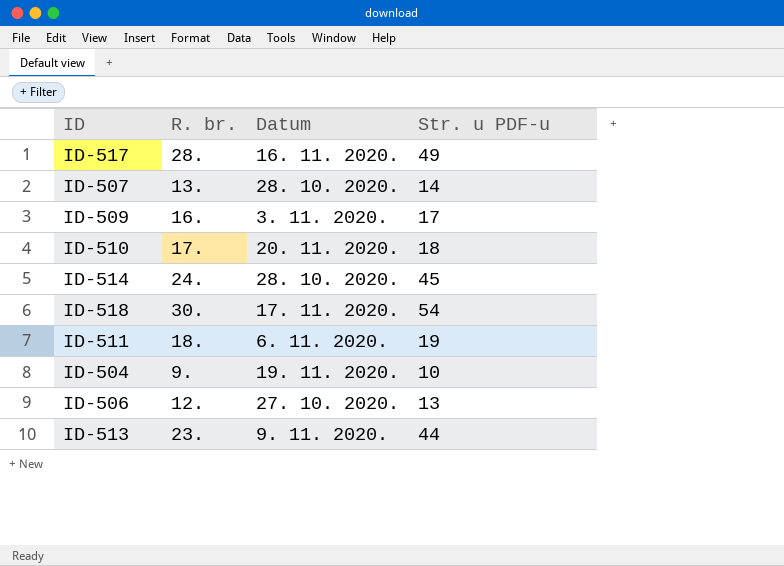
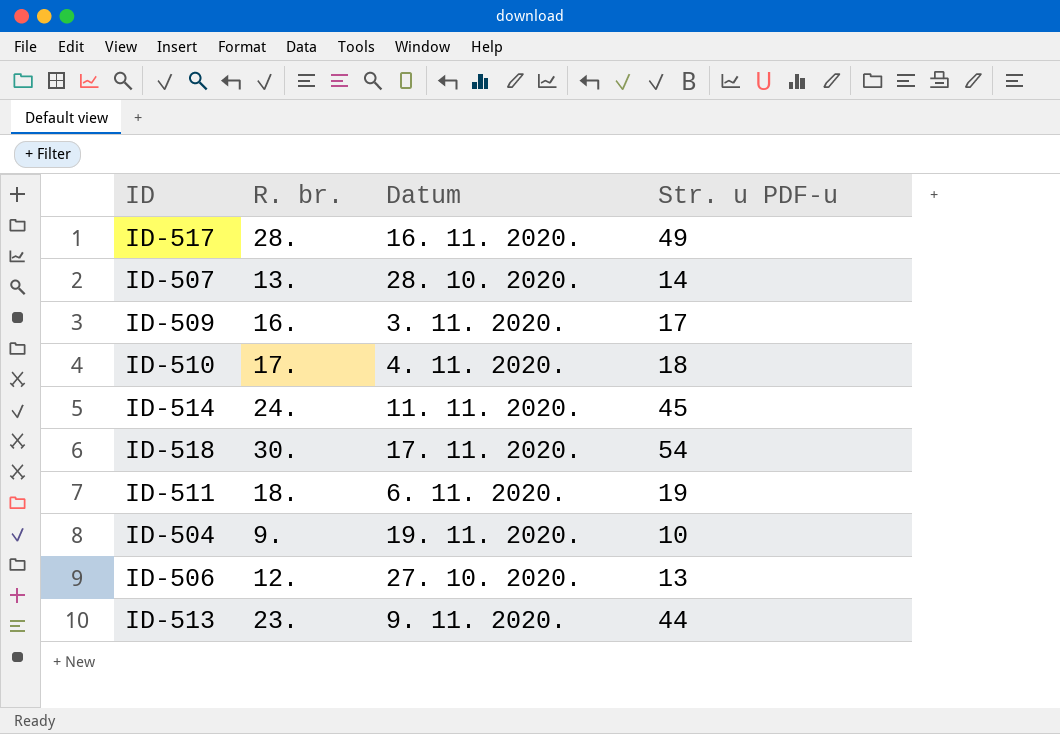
ID-510 | Datum: 20. 11. 2020. -> 4. 11. 2020.
ID-514 | Datum: 28. 10. 2020. -> 11. 11. 2020.

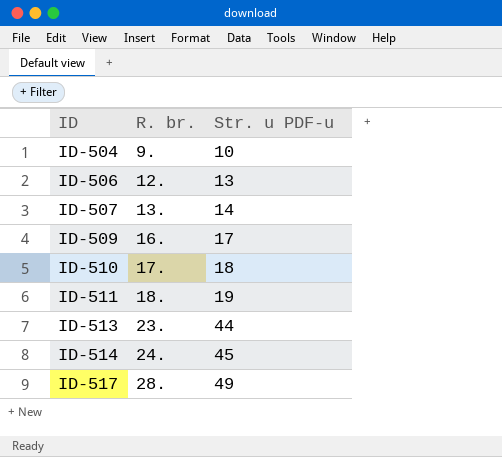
row order: none -> ID ascending
column Datum | position: 3 -> none
row ID-518: 30. | 17. 11. 2020. | 54 -> none

